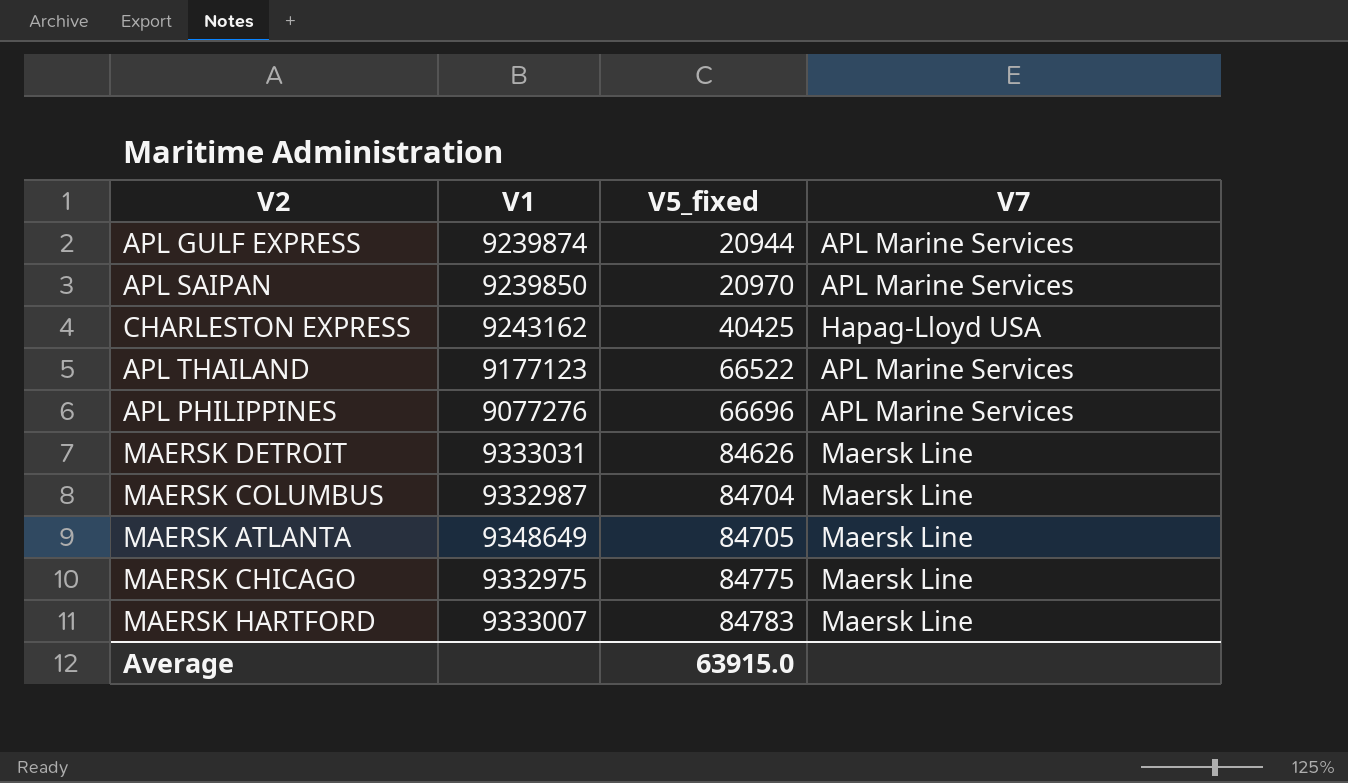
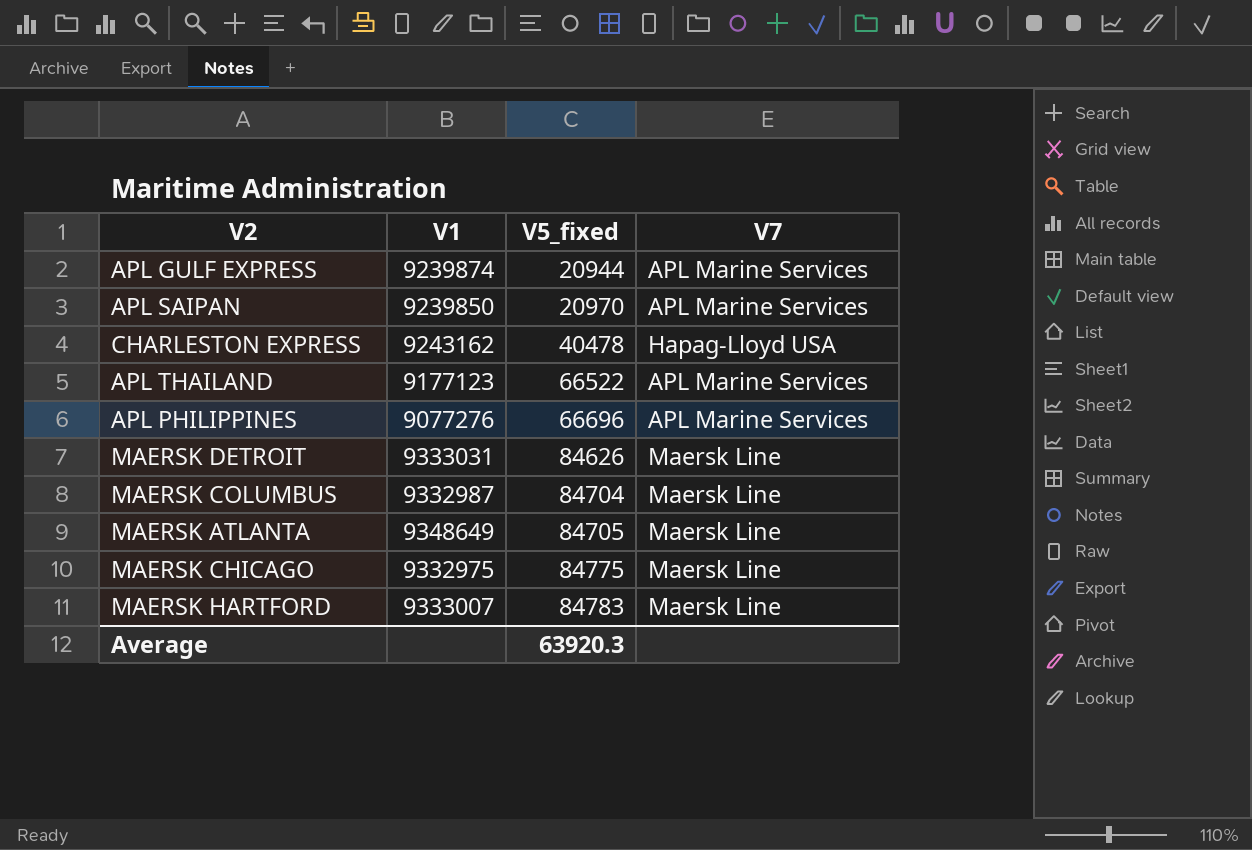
CHARLESTON EXPRESS | V5_fixed: 40425 -> 40478
Average | V5_fixed: 63915.0 -> 63920.3

